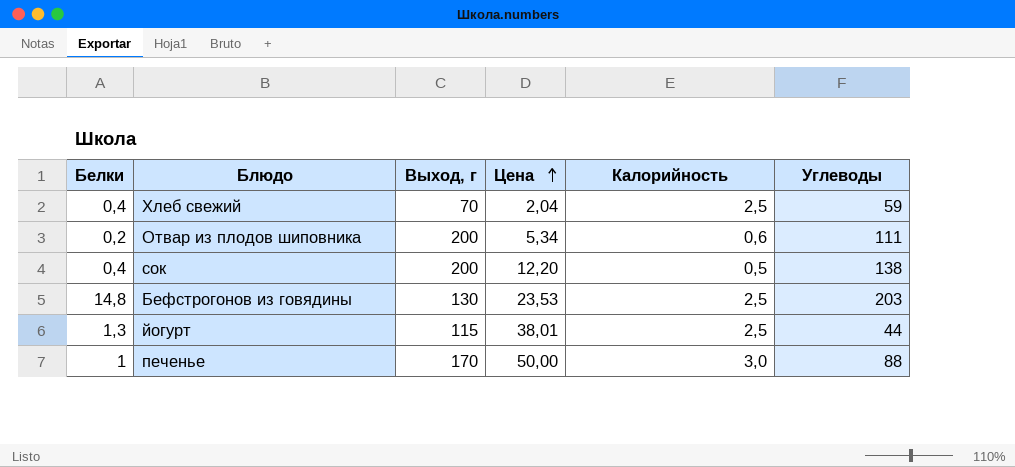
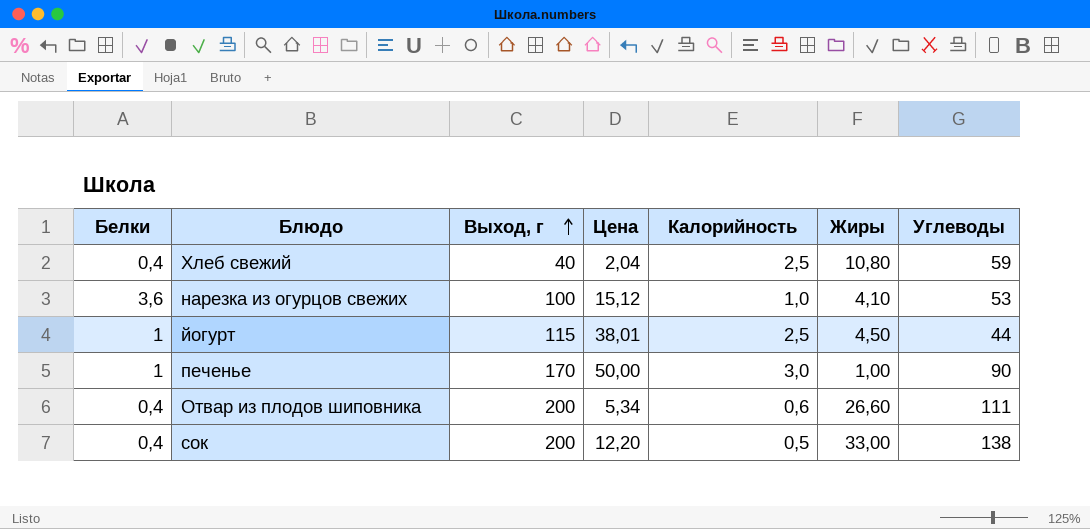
row order: Цена ascending -> Выход, г ascending
column Жиры | position: none -> 6
row Бефстрогонов из говядины: 14,8 | 130 | 23,53 | 2,5 | 203 -> none
Хлеб свежий | Выход, г: 70 -> 40
row нарезка из огурцов свежих: none -> 3,6 | 100 | 15,12 | 1,0 | 4,10 | 53
йогурт | Белки: 1,3 -> 1
печенье | Углеводы: 88 -> 90
Отвар из плодов шиповника | Белки: 0,2 -> 0,4

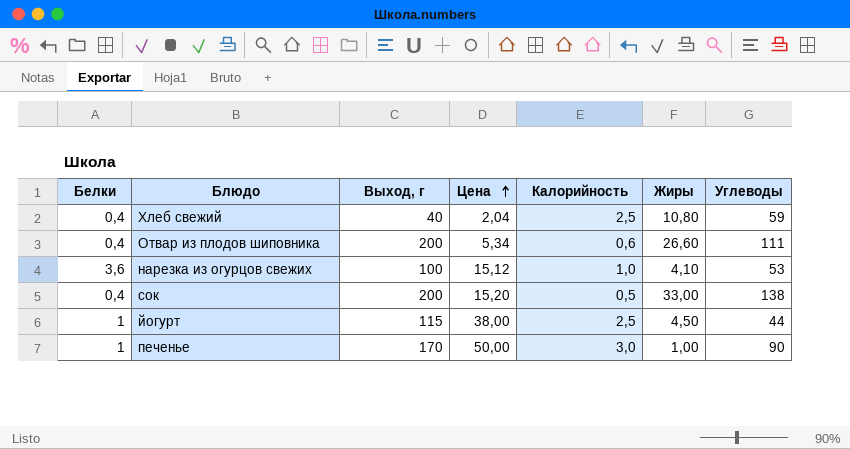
row order: Выход, г ascending -> Цена ascending
сок | Цена: 12,20 -> 15,20
йогурт | Цена: 38,01 -> 38,00

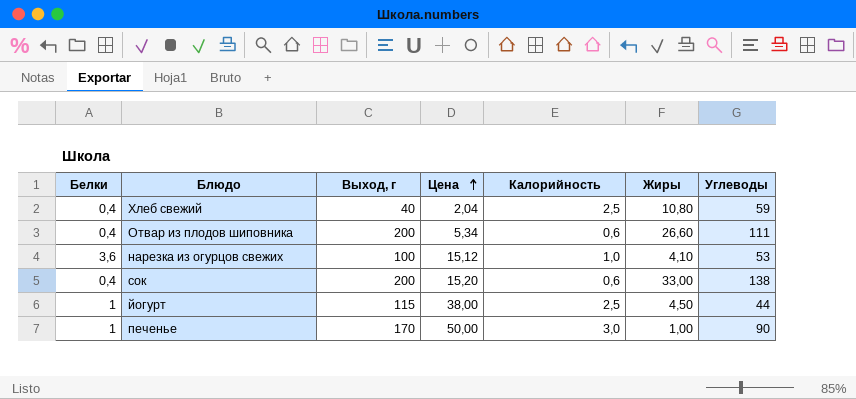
сок | Калорийность: 0,5 -> 0,6

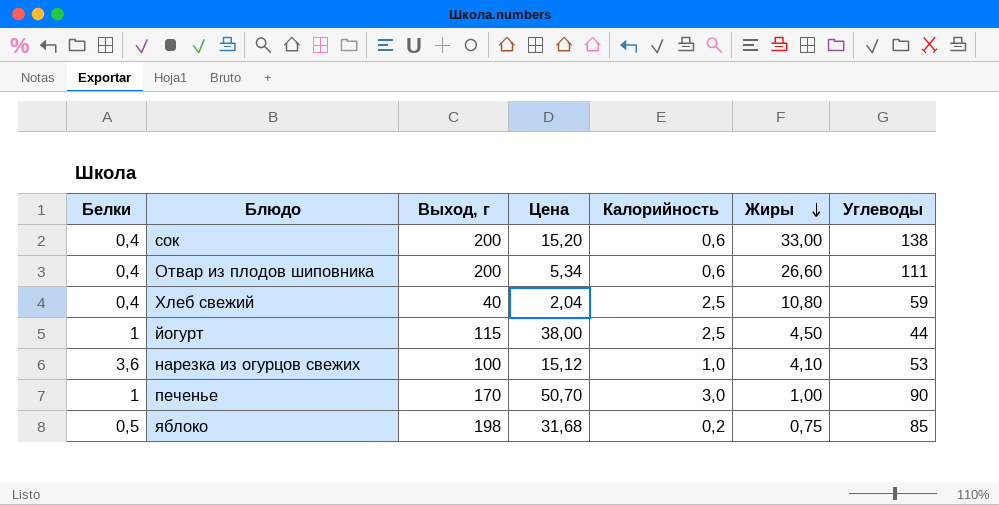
row order: Цена ascending -> Жиры descending
печенье | Цена: 50,00 -> 50,70
row яблоко: none -> 0,5 | 198 | 31,68 | 0,2 | 0,75 | 85

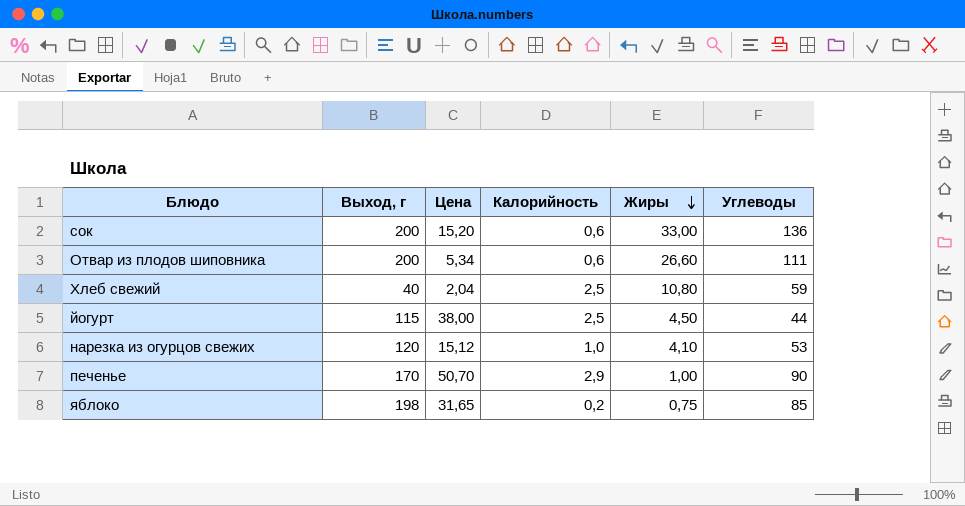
column Белки | position: 1 -> none
сок | Углеводы: 138 -> 136
нарезка из огурцов свежих | Выход, г: 100 -> 120
печенье | Калорийность: 3,0 -> 2,9
яблоко | Цена: 31,68 -> 31,65

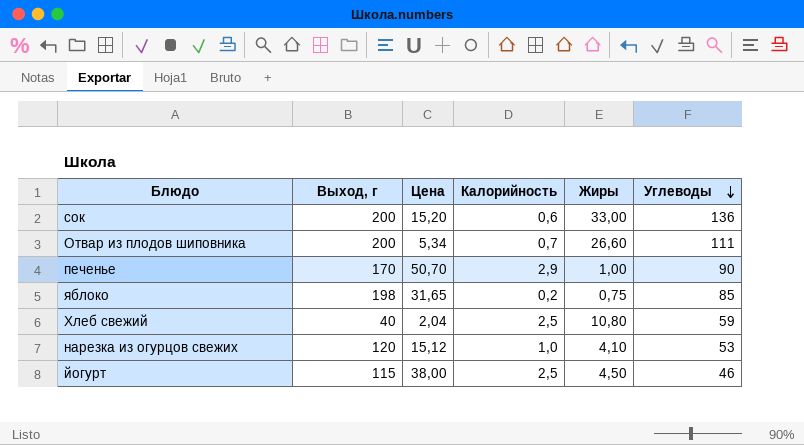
row order: Жиры descending -> Углеводы descending
Отвар из плодов шиповника | Калорийность: 0,6 -> 0,7
йогурт | Углеводы: 44 -> 46

